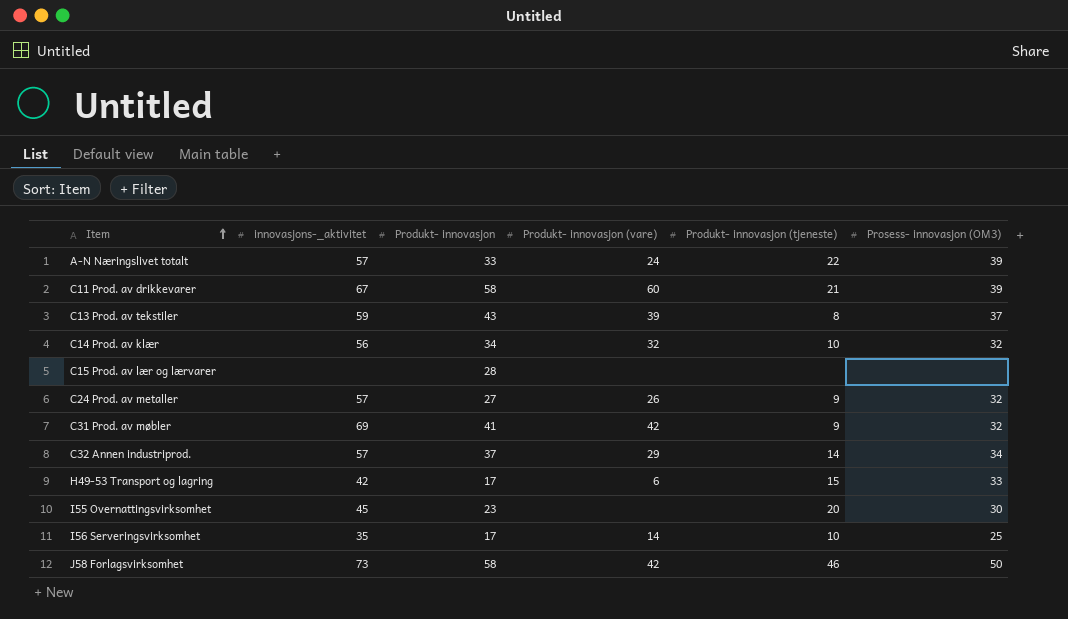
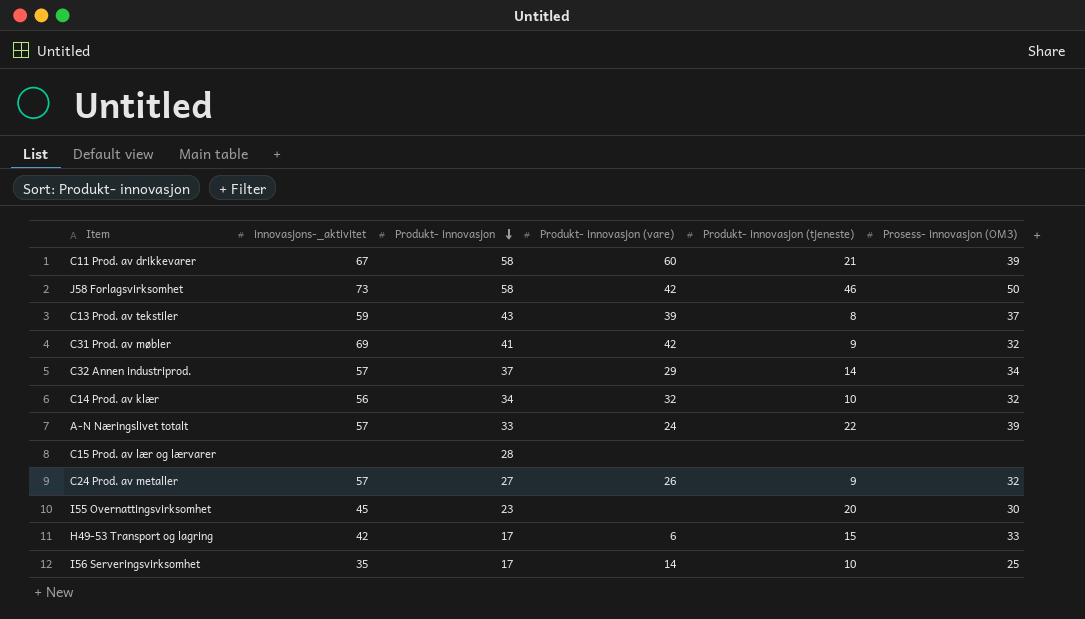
row order: Item ascending -> Produkt- innovasjon descending

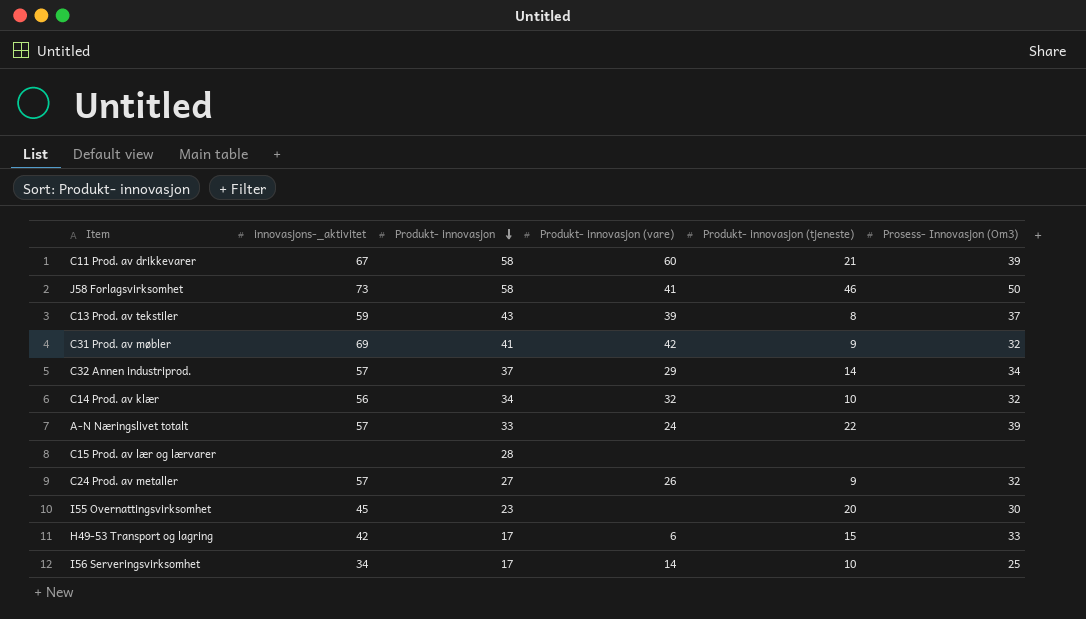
column name: Prosess- innovasjon (OM3) -> Prosess- Innovasjon (Om3)
J58 Forlagsvirksomhet | Produkt- innovasjon (vare): 42 -> 41
I56 Serveringsvirksomhet | innovasjons-_aktivitet: 35 -> 34

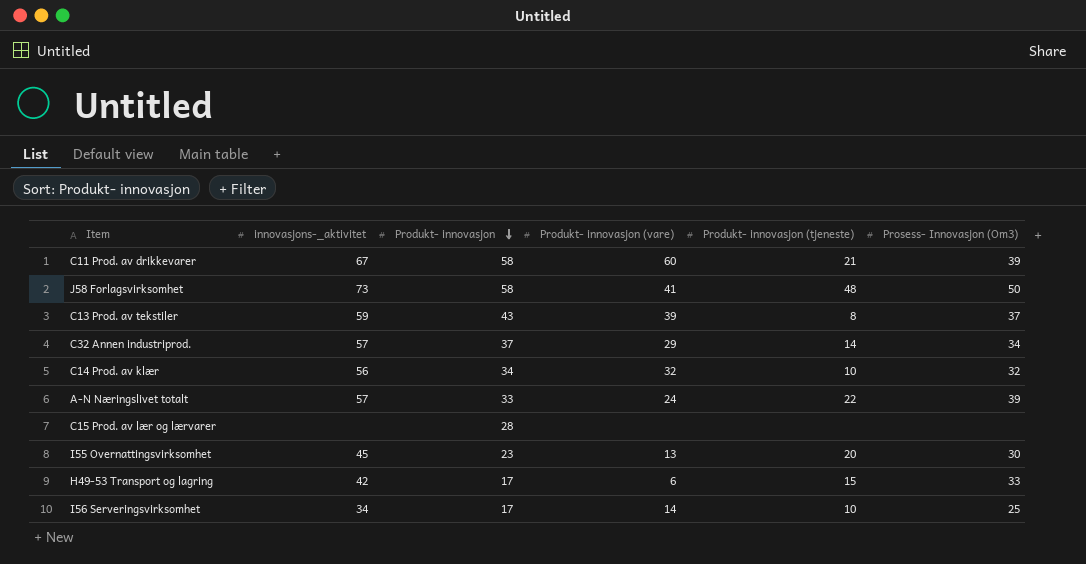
row C31 Prod. av møbler: 69 | 41 | 42 | 9 | 32 -> none
row C24 Prod. av metaller: 57 | 27 | 26 | 9 | 32 -> none
J58 Forlagsvirksomhet | Produkt- innovasjon (tjeneste): 46 -> 48
I55 Overnattingsvirksomhet | Produkt- innovasjon (vare): none -> 13

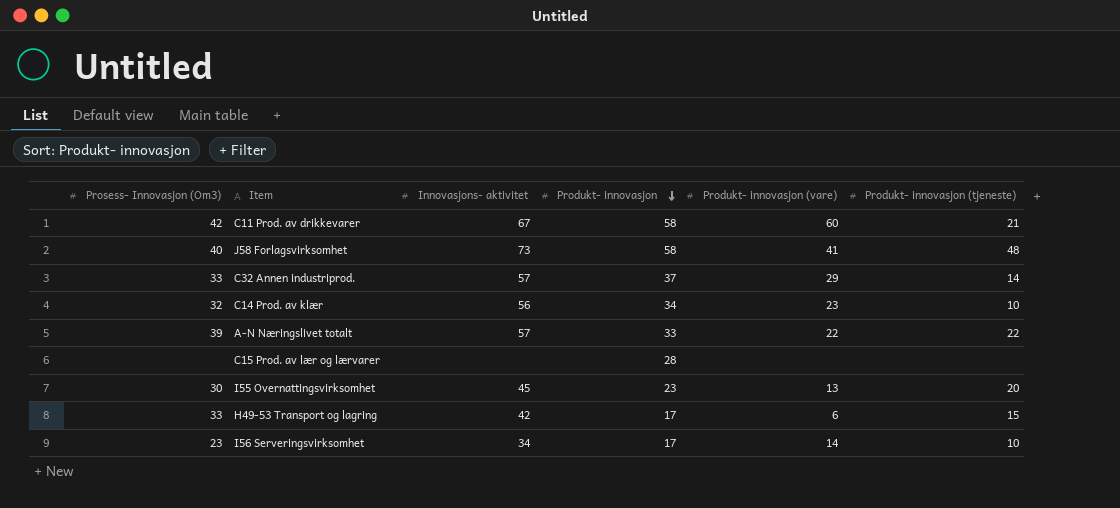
column Prosess- Innovasjon (Om3) | position: 6 -> 1
column name: innovasjons-_aktivitet -> Innovasjons- aktivitet
row C13 Prod. av tekstiler: 59 | 43 | 39 | 8 | 37 -> none
C11 Prod. av drikkevarer | Prosess- Innovasjon (Om3): 39 -> 42
J58 Forlagsvirksomhet | Prosess- Innovasjon (Om3): 50 -> 40
C32 Annen industriprod. | Prosess- Innovasjon (Om3): 34 -> 33
C14 Prod. av klær | Produkt- innovasjon (vare): 32 -> 23
A-N Næringslivet totalt | Produkt- innovasjon (vare): 24 -> 22
I56 Serveringsvirksomhet | Prosess- Innovasjon (Om3): 25 -> 23

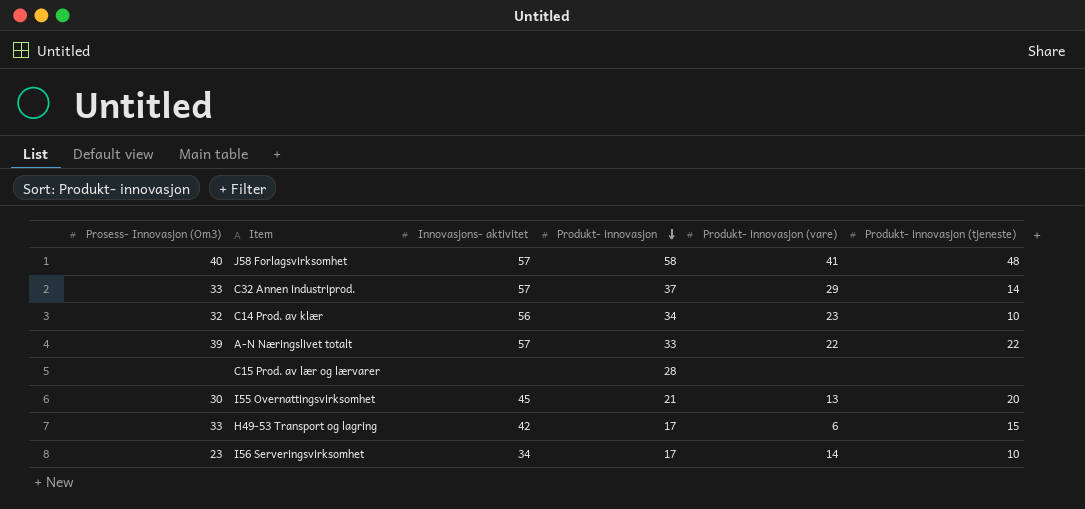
row C11 Prod. av drikkevarer: 42 | 67 | 58 | 60 | 21 -> none
J58 Forlagsvirksomhet | Innovasjons- aktivitet: 73 -> 57
I55 Overnattingsvirksomhet | Produkt- innovasjon: 23 -> 21

